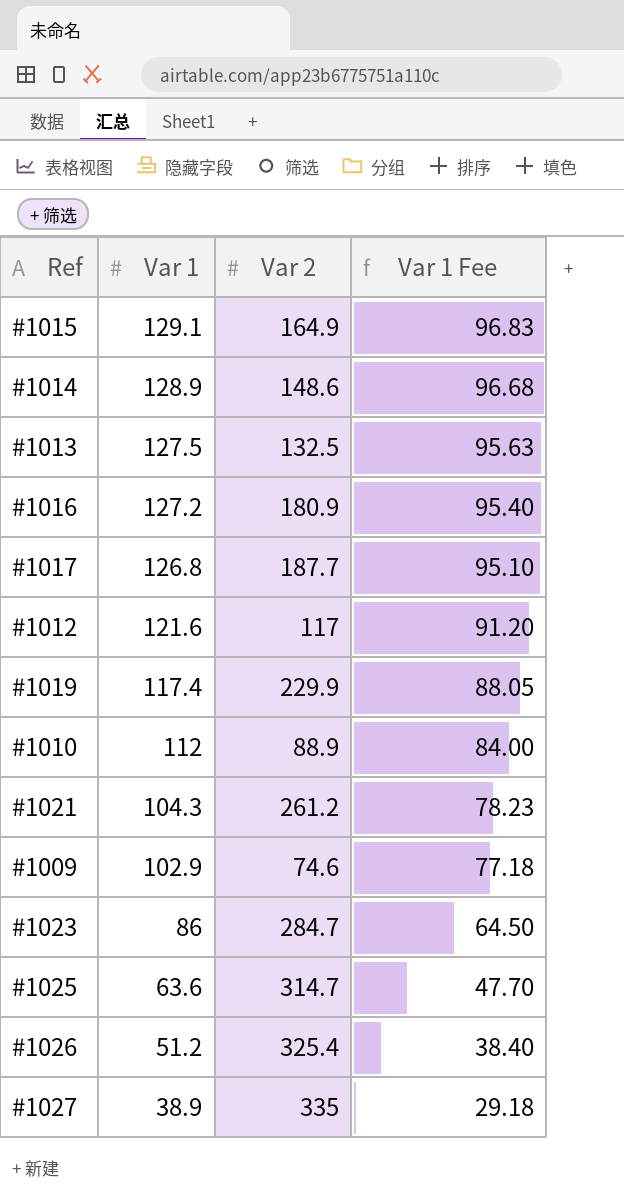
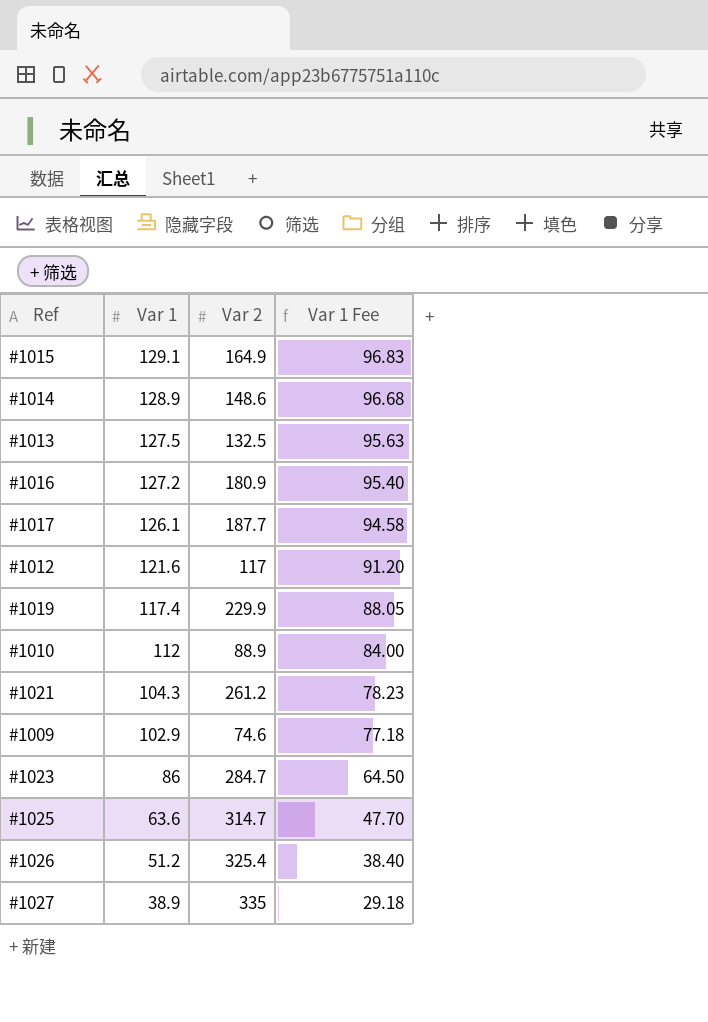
#1017 | Var 1: 126.8 -> 126.1
#1017 | Var 1 Fee: 95.10 -> 94.58

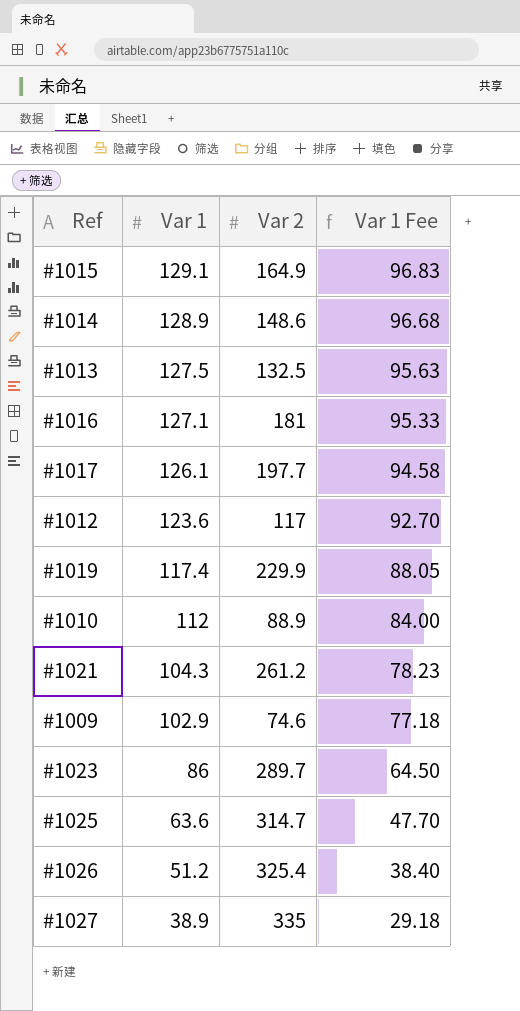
#1016 | Var 1: 127.2 -> 127.1
#1016 | Var 2: 180.9 -> 181
#1016 | Var 1 Fee: 95.40 -> 95.33
#1017 | Var 2: 187.7 -> 197.7
#1012 | Var 1: 121.6 -> 123.6
#1012 | Var 1 Fee: 91.20 -> 92.70
#1023 | Var 2: 284.7 -> 289.7

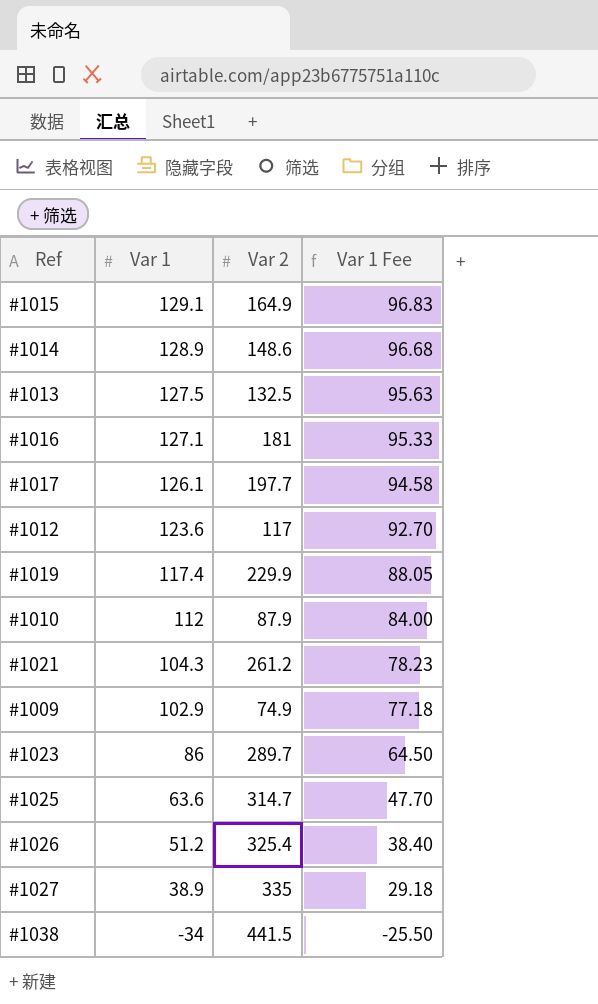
#1010 | Var 2: 88.9 -> 87.9
#1009 | Var 2: 74.6 -> 74.9
row #1038: none -> -34 | 441.5 | -25.50

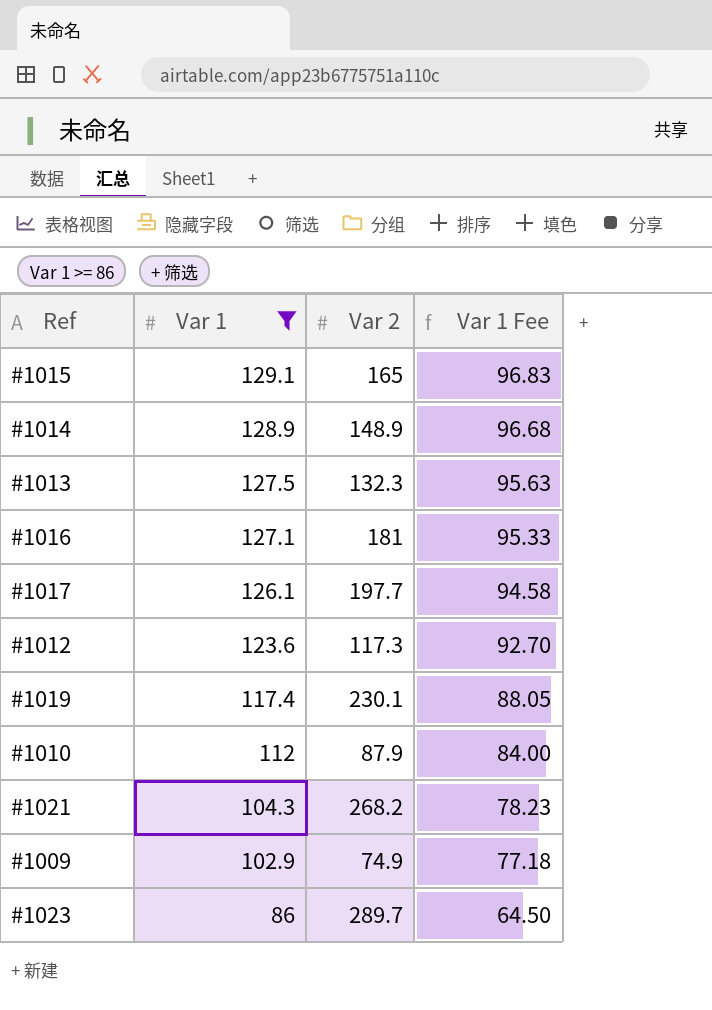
filter: none -> Var 1 >= 86
#1015 | Var 2: 164.9 -> 165
#1014 | Var 2: 148.6 -> 148.9
#1013 | Var 2: 132.5 -> 132.3
#1012 | Var 2: 117 -> 117.3
#1019 | Var 2: 229.9 -> 230.1
#1021 | Var 2: 261.2 -> 268.2

